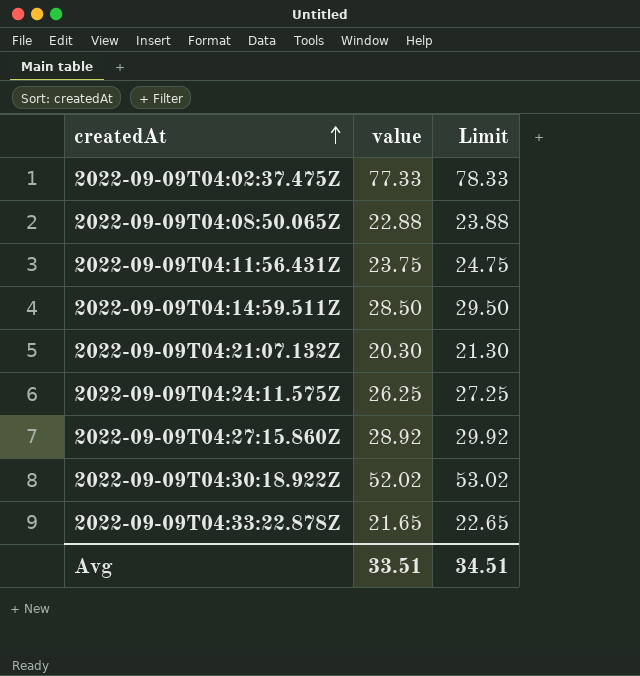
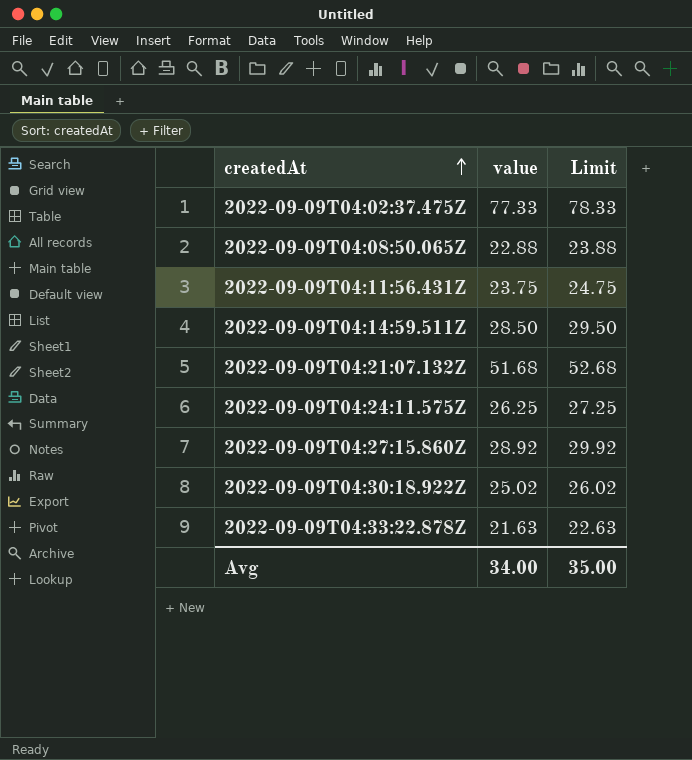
2022-09-09T04:21:07.132Z | value: 20.30 -> 51.68
2022-09-09T04:21:07.132Z | Limit: 21.30 -> 52.68
2022-09-09T04:30:18.922Z | value: 52.02 -> 25.02
2022-09-09T04:30:18.922Z | Limit: 53.02 -> 26.02
2022-09-09T04:33:22.878Z | value: 21.65 -> 21.63
2022-09-09T04:33:22.878Z | Limit: 22.65 -> 22.63
Avg | value: 33.51 -> 34.00
Avg | Limit: 34.51 -> 35.00

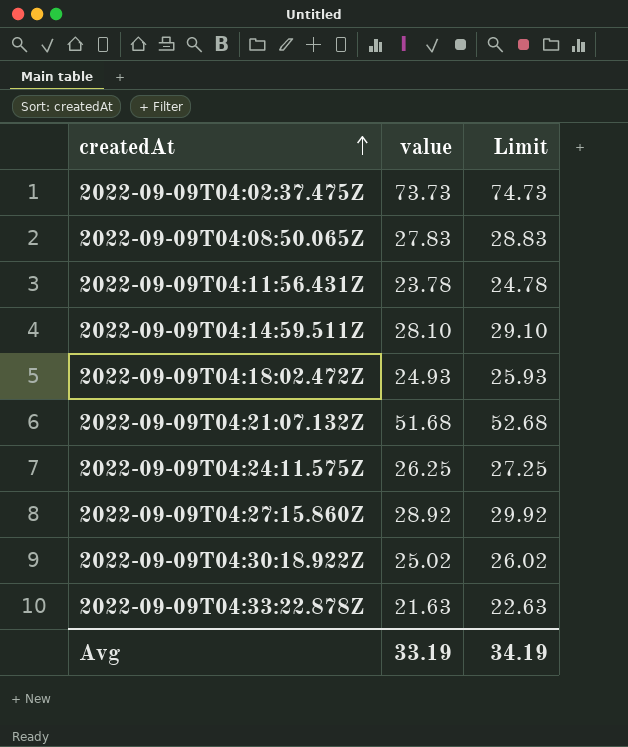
2022-09-09T04:02:37.475Z | value: 77.33 -> 73.73
2022-09-09T04:02:37.475Z | Limit: 78.33 -> 74.73
2022-09-09T04:08:50.065Z | value: 22.88 -> 27.83
2022-09-09T04:08:50.065Z | Limit: 23.88 -> 28.83
2022-09-09T04:11:56.431Z | value: 23.75 -> 23.78
2022-09-09T04:11:56.431Z | Limit: 24.75 -> 24.78
2022-09-09T04:14:59.511Z | value: 28.50 -> 28.10
2022-09-09T04:14:59.511Z | Limit: 29.50 -> 29.10
row 2022-09-09T04:18:02.472Z: none -> 24.93 | 25.93
Avg | value: 34.00 -> 33.19
Avg | Limit: 35.00 -> 34.19

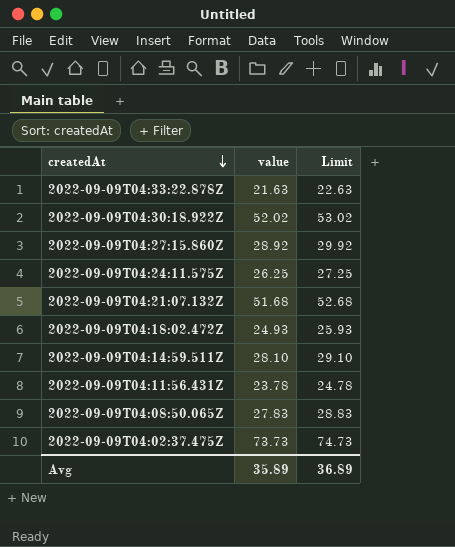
row order: createdAt ascending -> createdAt descending
2022-09-09T04:30:18.922Z | value: 25.02 -> 52.02
2022-09-09T04:30:18.922Z | Limit: 26.02 -> 53.02
Avg | value: 33.19 -> 35.89
Avg | Limit: 34.19 -> 36.89

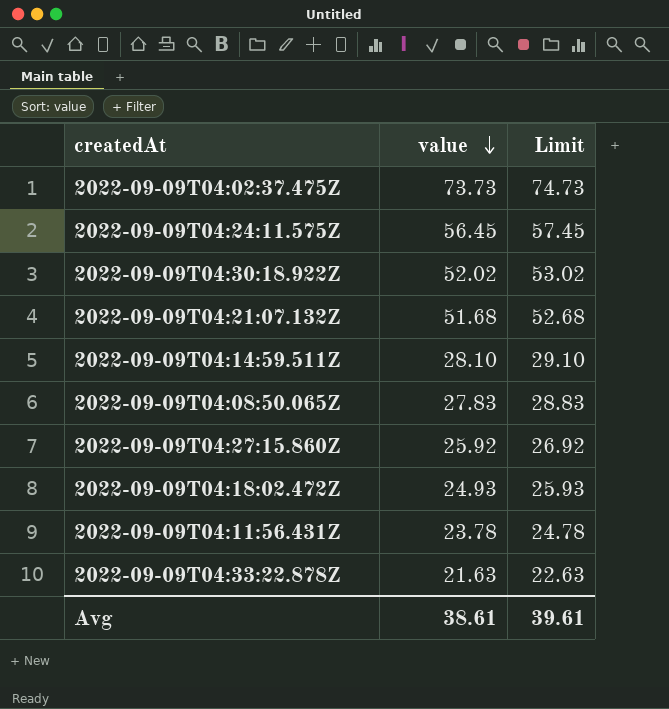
row order: createdAt descending -> value descending
2022-09-09T04:24:11.575Z | value: 26.25 -> 56.45
2022-09-09T04:24:11.575Z | Limit: 27.25 -> 57.45
2022-09-09T04:27:15.860Z | value: 28.92 -> 25.92
2022-09-09T04:27:15.860Z | Limit: 29.92 -> 26.92
Avg | value: 35.89 -> 38.61
Avg | Limit: 36.89 -> 39.61

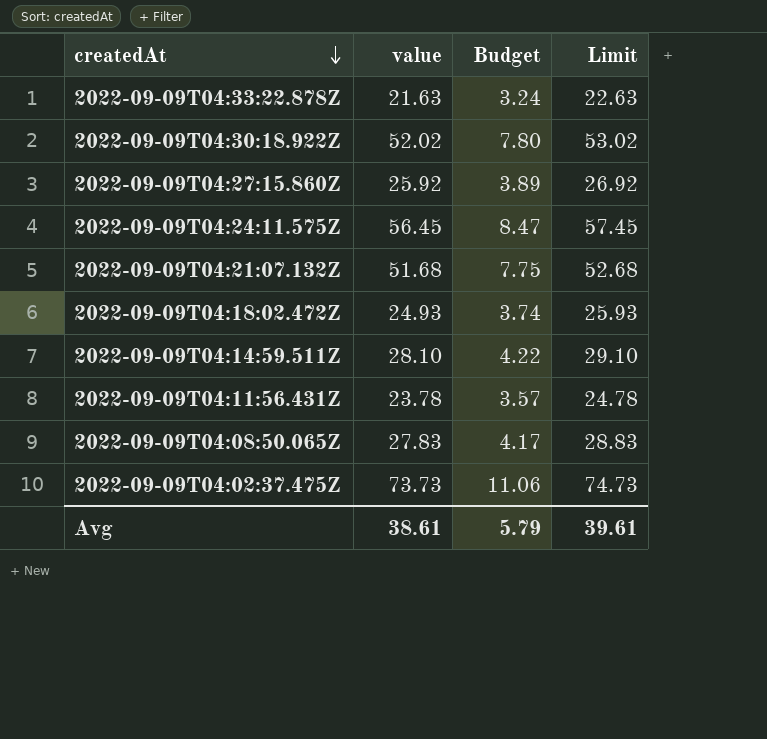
row order: value descending -> createdAt descending
column Budget | formula: none -> [value] * 0.15

